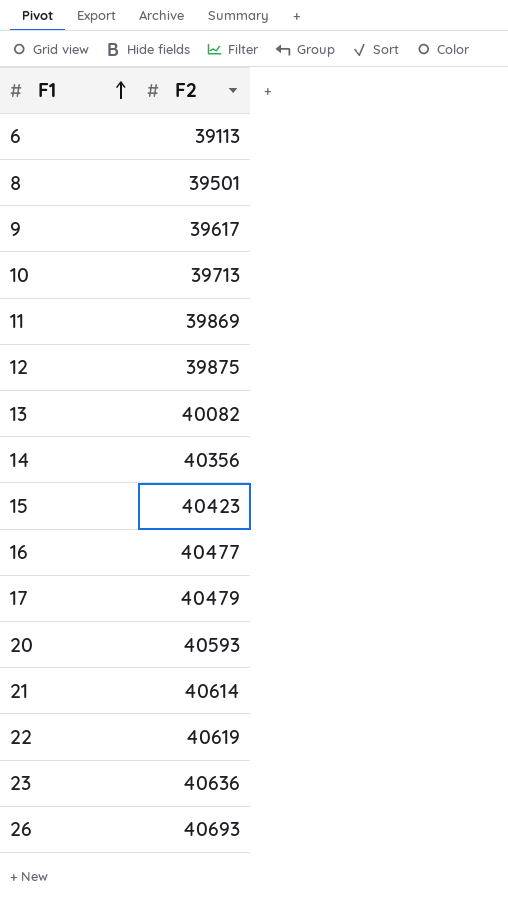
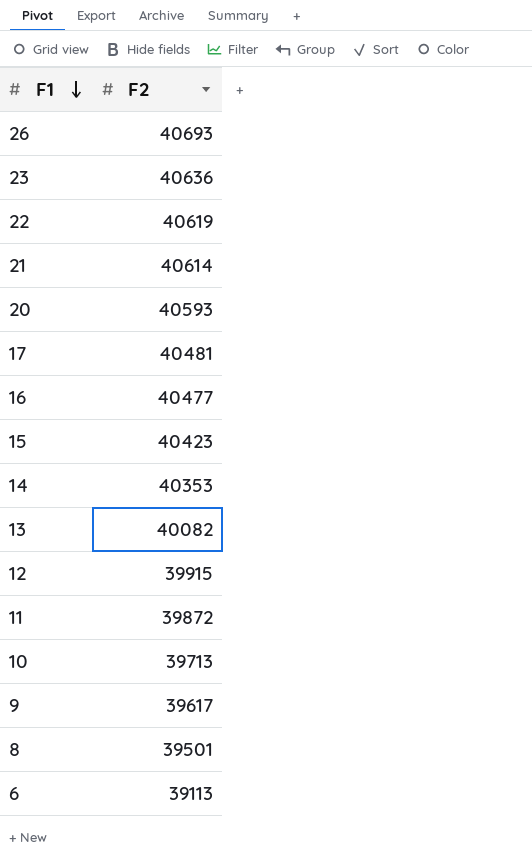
row order: F1 ascending -> F1 descending
17 | F2: 40479 -> 40481
14 | F2: 40356 -> 40353
12 | F2: 39875 -> 39915
11 | F2: 39869 -> 39872

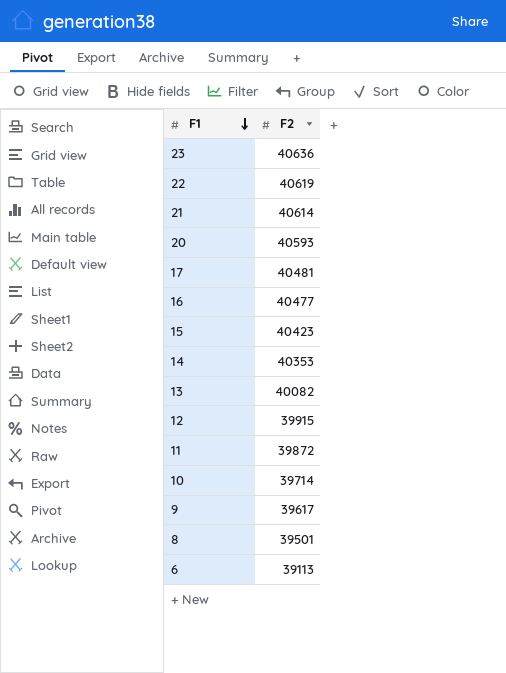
row 26: 40693 -> none
10 | F2: 39713 -> 39714

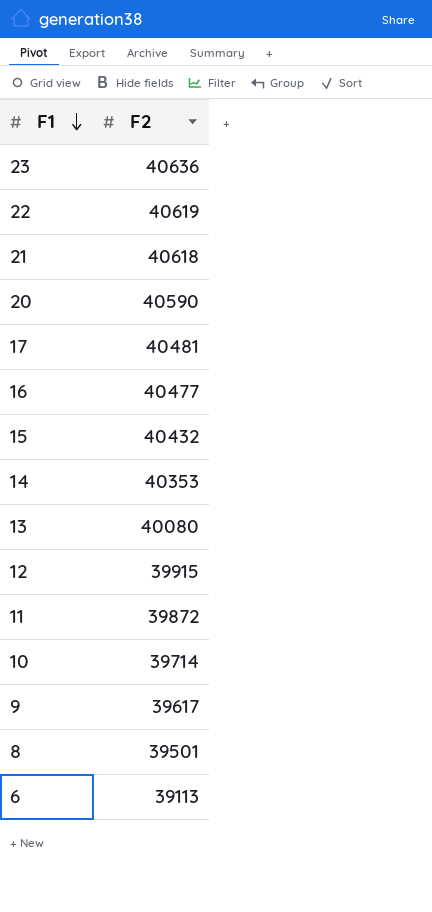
21 | F2: 40614 -> 40618
20 | F2: 40593 -> 40590
15 | F2: 40423 -> 40432
13 | F2: 40082 -> 40080

